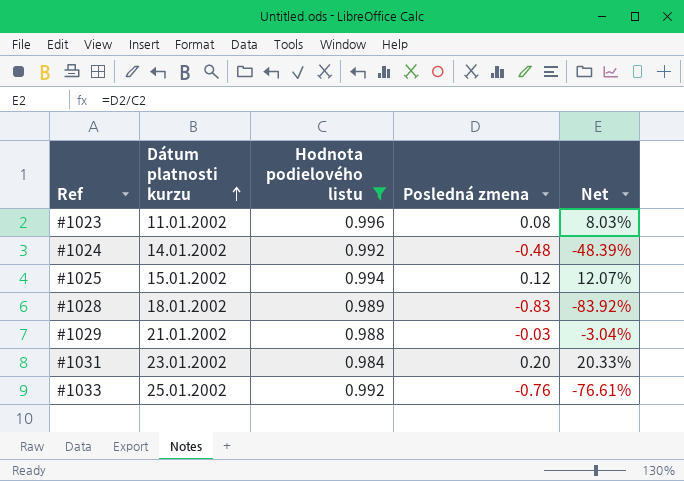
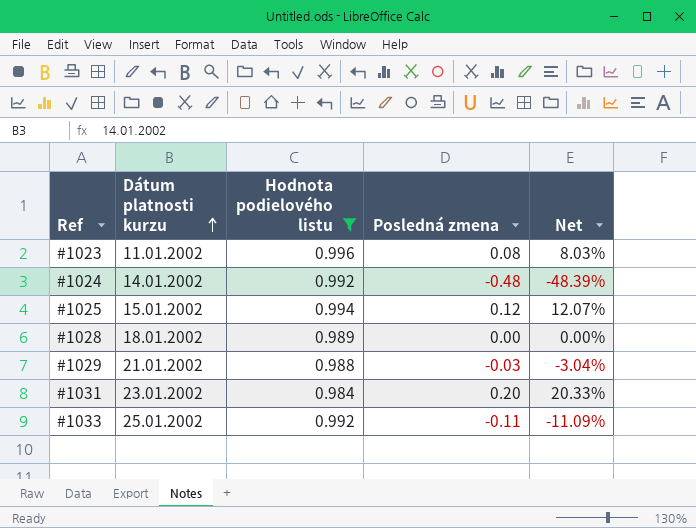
#1028 | Posledná zmena: -0.83 -> 0.00
#1028 | Net: -83.92% -> 0.00%
#1033 | Posledná zmena: -0.76 -> -0.11
#1033 | Net: -76.61% -> -11.09%

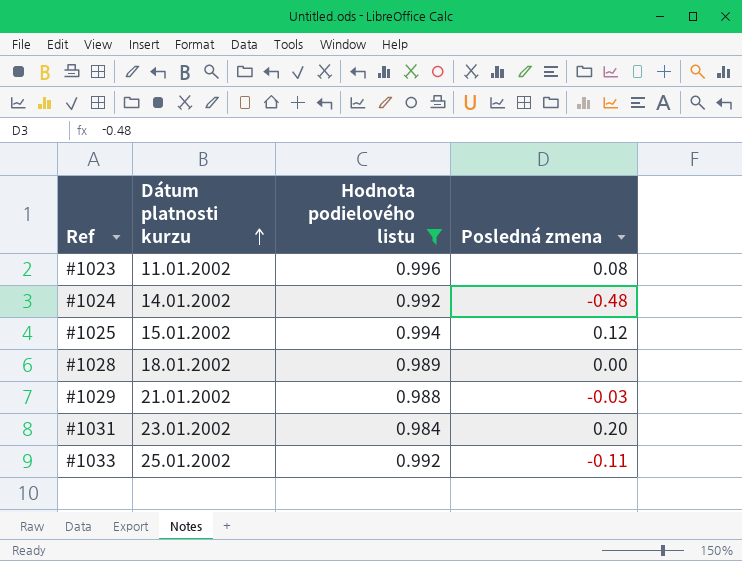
column Net | formula: [Posledná zmena] / [Hodnota podielového listu] -> none

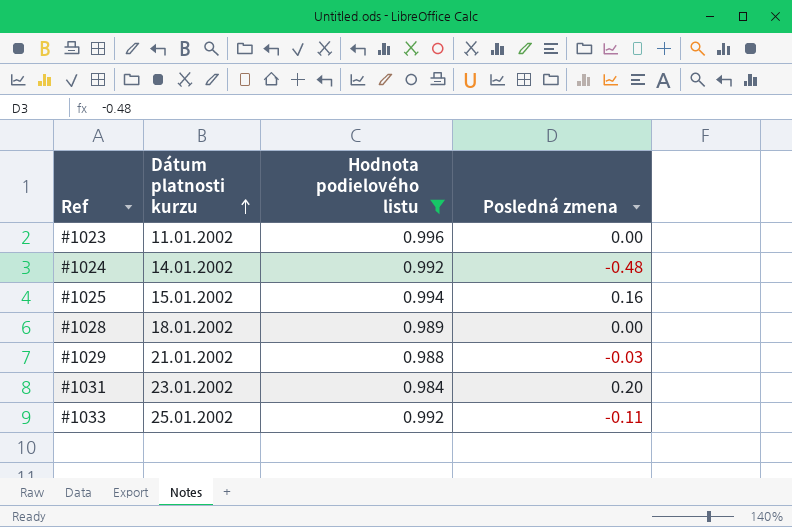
#1023 | Posledná zmena: 0.08 -> 0.00
#1025 | Posledná zmena: 0.12 -> 0.16

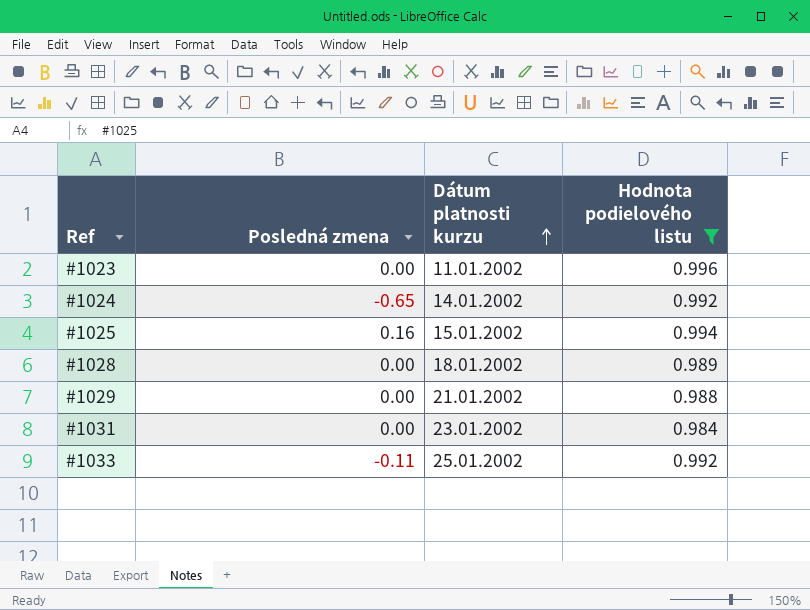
column Posledná zmena | position: 4 -> 2
#1024 | Posledná zmena: -0.48 -> -0.65
#1029 | Posledná zmena: -0.03 -> 0.00
#1031 | Posledná zmena: 0.20 -> 0.00

